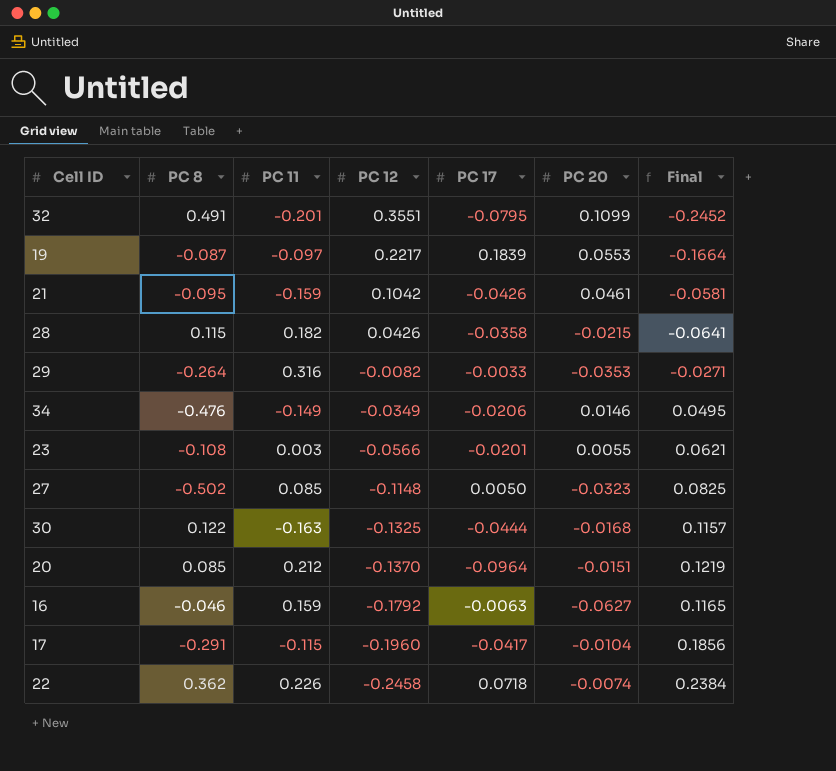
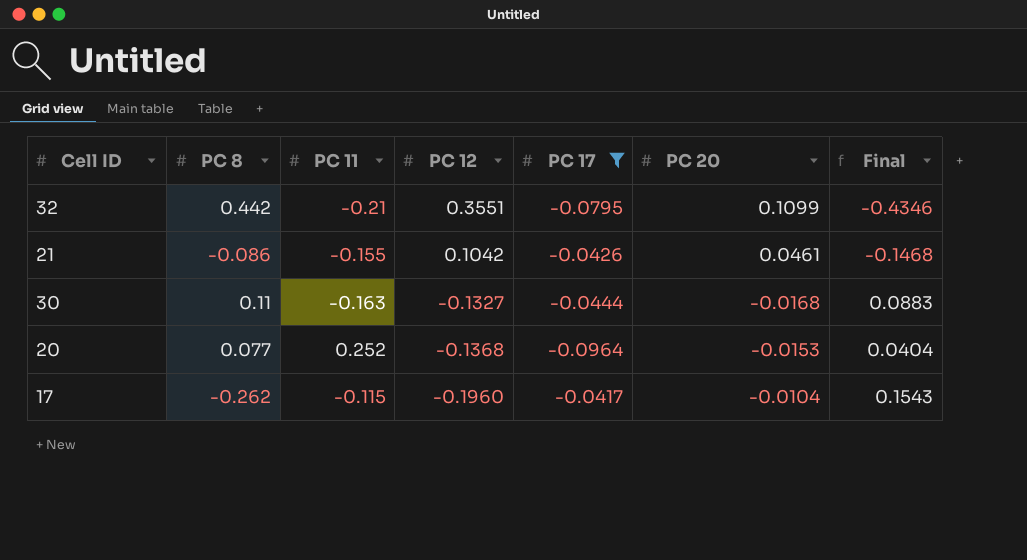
filter: none -> PC 17 <= -0.0417
column Final | formula: [PC 20] - [PC 12] -> [PC 17] - [PC 12]
32 | PC 8: 0.491 -> 0.442
32 | PC 11: -0.201 -> -0.21
21 | PC 8: -0.095 -> -0.086
21 | PC 11: -0.159 -> -0.155
30 | PC 8: 0.122 -> 0.11
30 | PC 12: -0.1325 -> -0.1327
20 | PC 8: 0.085 -> 0.077
20 | PC 11: 0.212 -> 0.252
20 | PC 12: -0.1370 -> -0.1368
20 | PC 20: -0.0151 -> -0.0153
17 | PC 8: -0.291 -> -0.262

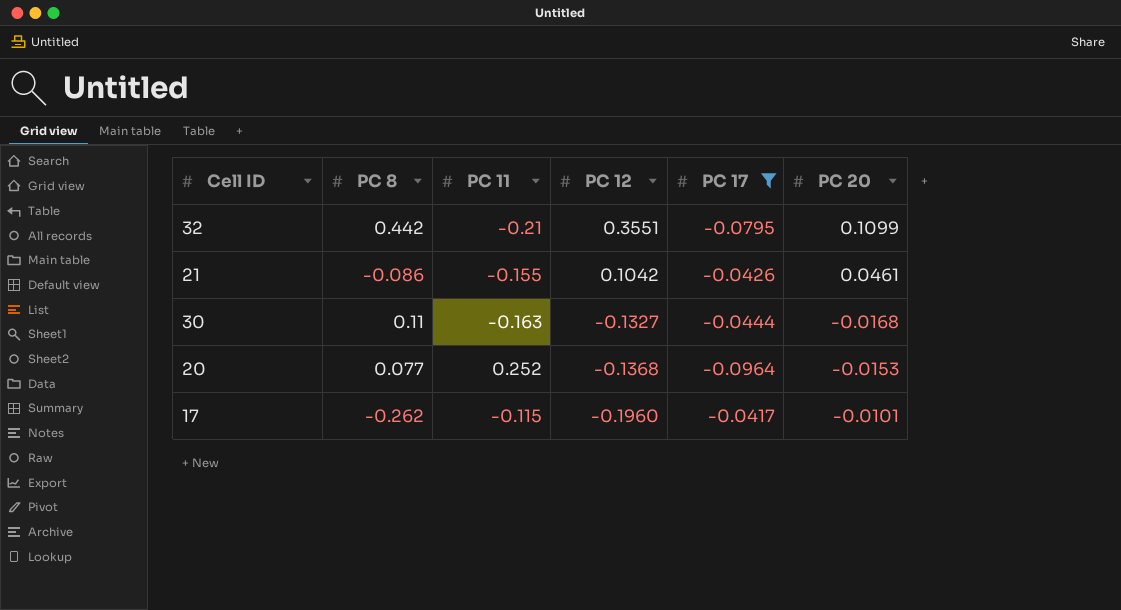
column Final | formula: [PC 17] - [PC 12] -> none
17 | PC 20: -0.0104 -> -0.0101

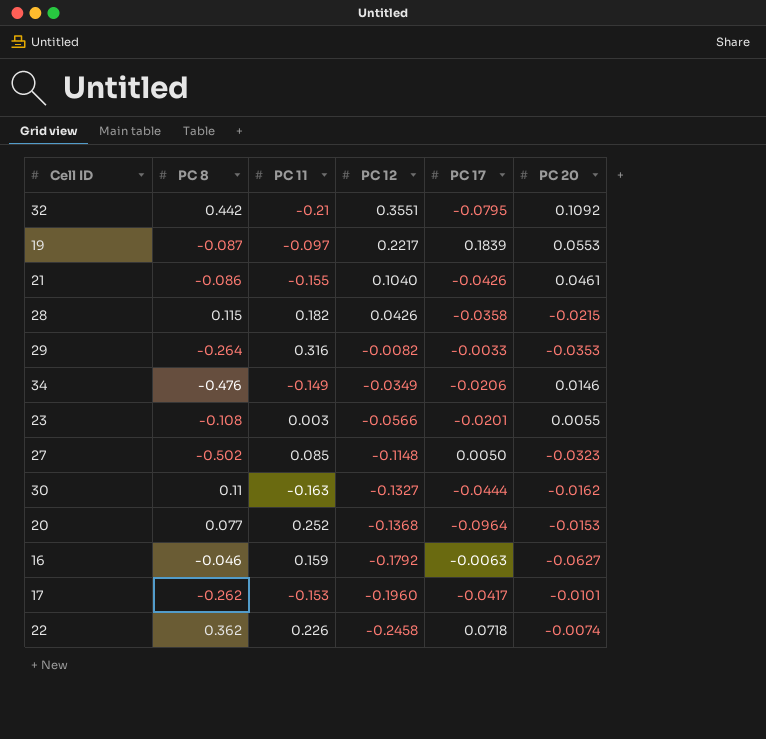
filter: PC 17 <= -0.0417 -> none
32 | PC 20: 0.1099 -> 0.1092
21 | PC 12: 0.1042 -> 0.1040
30 | PC 20: -0.0168 -> -0.0162
17 | PC 11: -0.115 -> -0.153

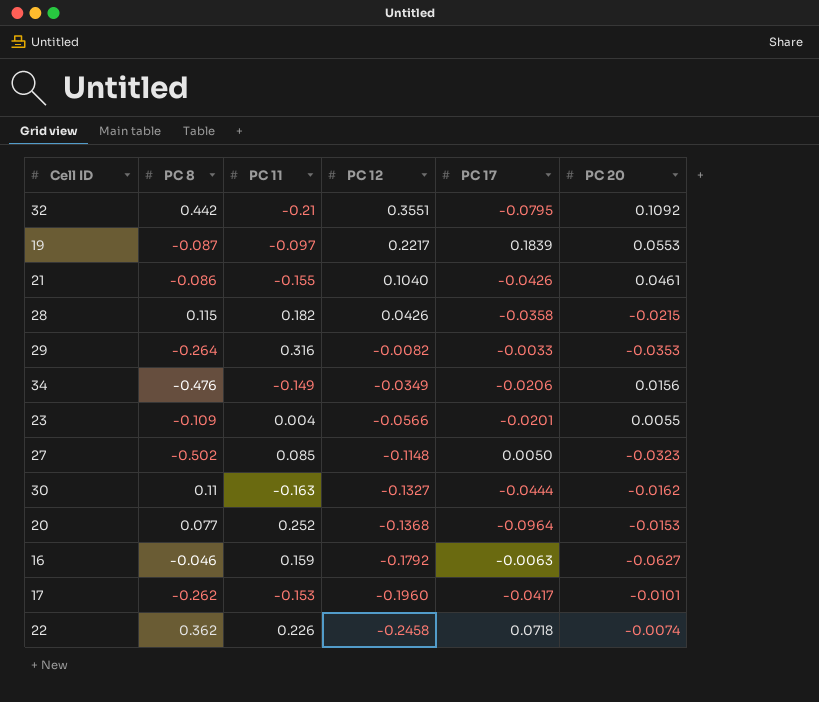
34 | PC 20: 0.0146 -> 0.0156
23 | PC 8: -0.108 -> -0.109
23 | PC 11: 0.003 -> 0.004

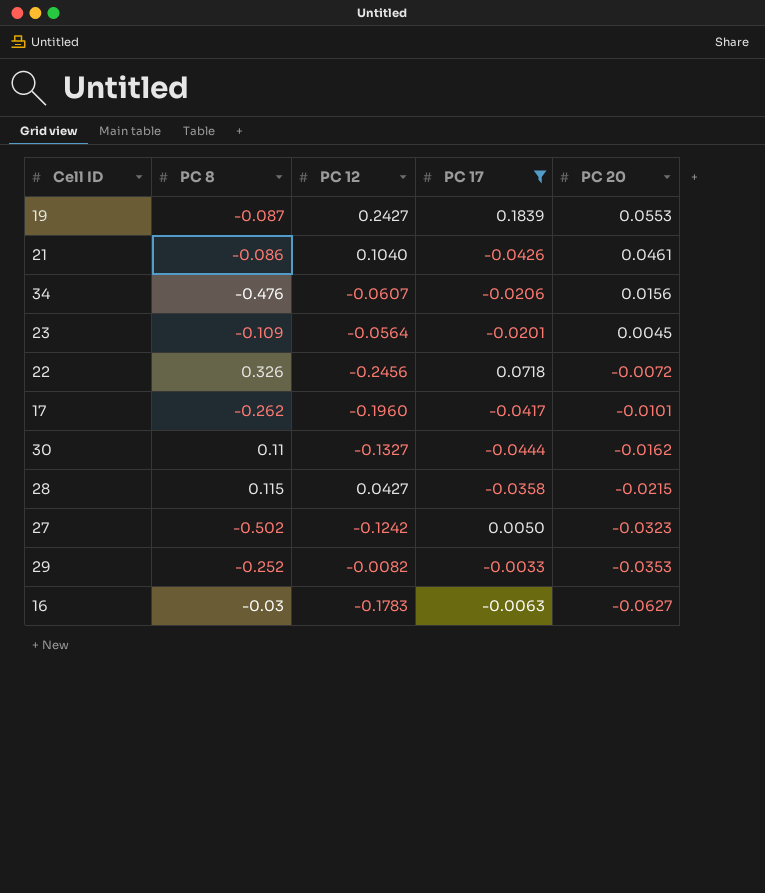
filter: none -> PC 17 >= -0.0444
row order: PC 12 descending -> PC 20 descending
column PC 11 | position: 3 -> none
19 | PC 12: 0.2217 -> 0.2427
34 | PC 12: -0.0349 -> -0.0607
23 | PC 12: -0.0566 -> -0.0564
23 | PC 20: 0.0055 -> 0.0045
22 | PC 8: 0.362 -> 0.326
22 | PC 12: -0.2458 -> -0.2456
22 | PC 20: -0.0074 -> -0.0072
28 | PC 12: 0.0426 -> 0.0427
27 | PC 12: -0.1148 -> -0.1242
29 | PC 8: -0.264 -> -0.252
16 | PC 8: -0.046 -> -0.03
16 | PC 12: -0.1792 -> -0.1783

